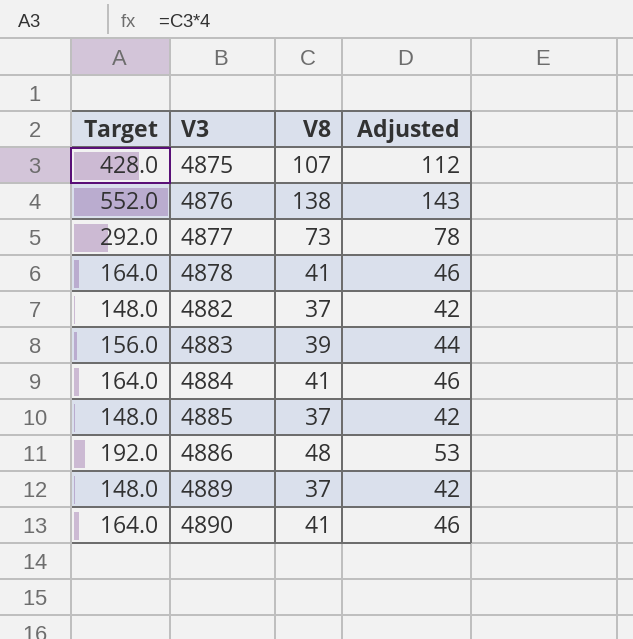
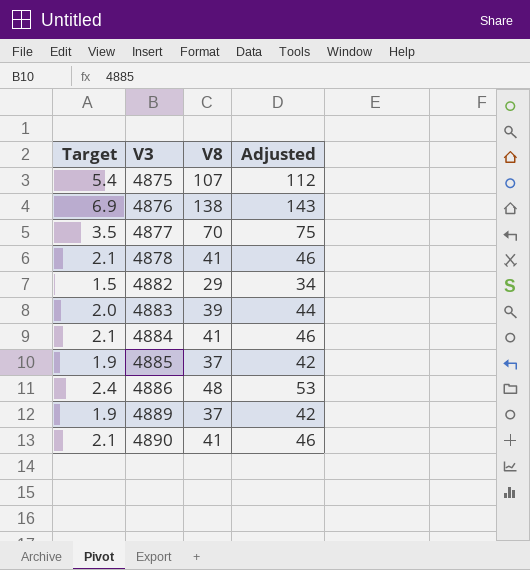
column Target | formula: [V8] * 4 -> [V8] * 0.05
4877 | V8: 73 -> 70
4877 | Adjusted: 78 -> 75
4882 | V8: 37 -> 29
4882 | Adjusted: 42 -> 34

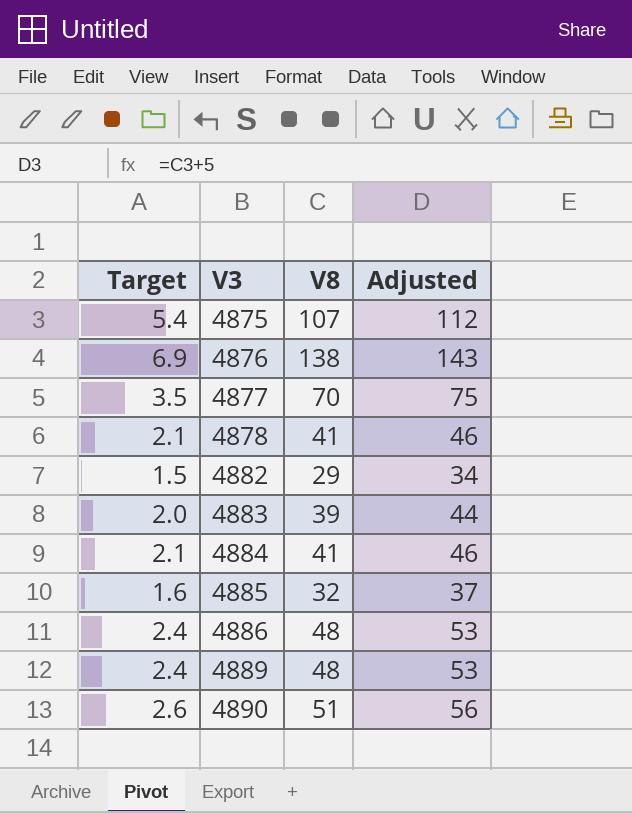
4885 | Target: 1.9 -> 1.6
4885 | V8: 37 -> 32
4885 | Adjusted: 42 -> 37
4889 | Target: 1.9 -> 2.4
4889 | V8: 37 -> 48
4889 | Adjusted: 42 -> 53
4890 | Target: 2.1 -> 2.6
4890 | V8: 41 -> 51
4890 | Adjusted: 46 -> 56

